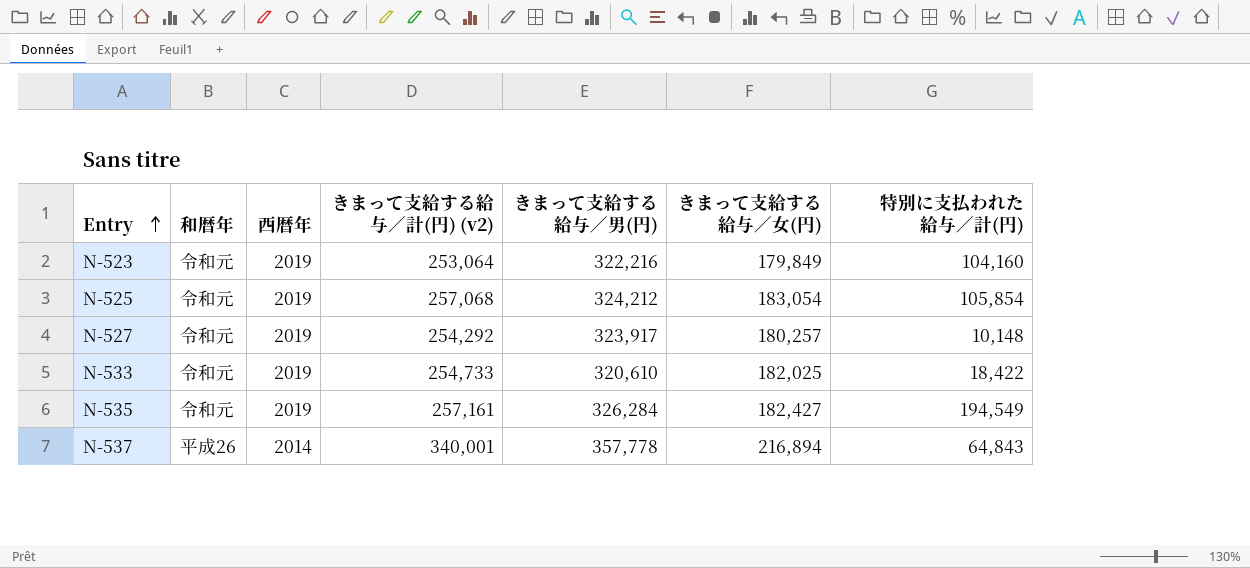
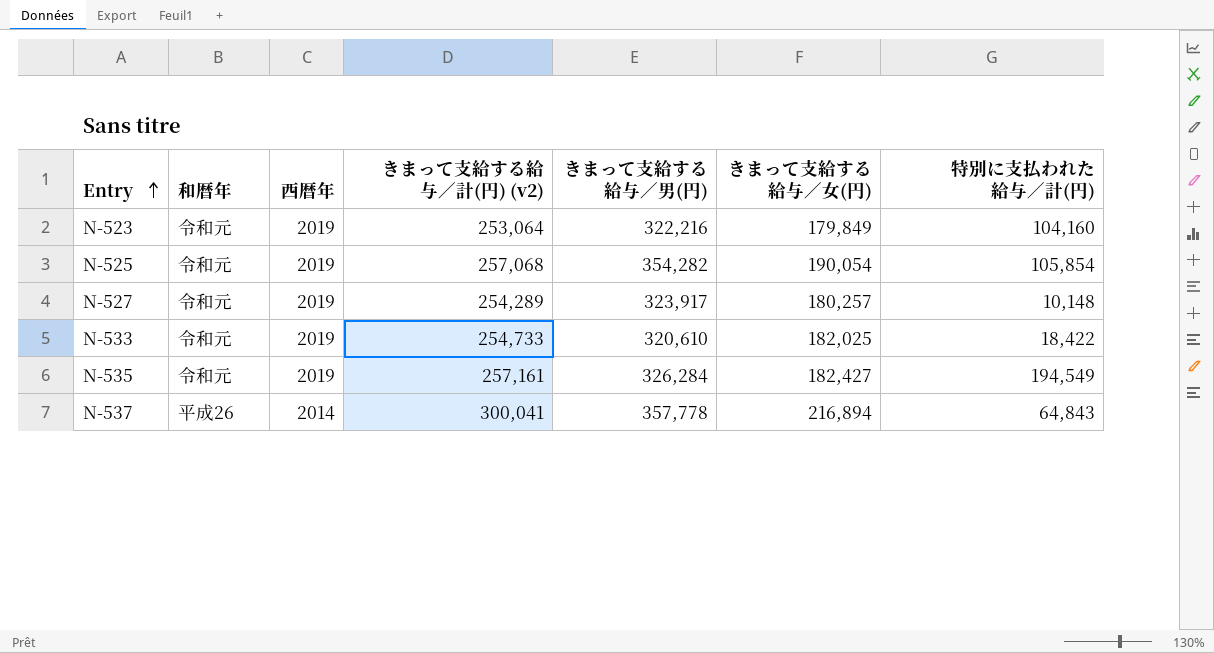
N-525 | きまって支給する給与／男(円): 324,212 -> 354,282
N-525 | きまって支給する給与／女(円): 183,054 -> 190,054
N-527 | きまって支給する給与／計(円) (v2): 254,292 -> 254,289
N-537 | きまって支給する給与／計(円) (v2): 340,001 -> 300,041

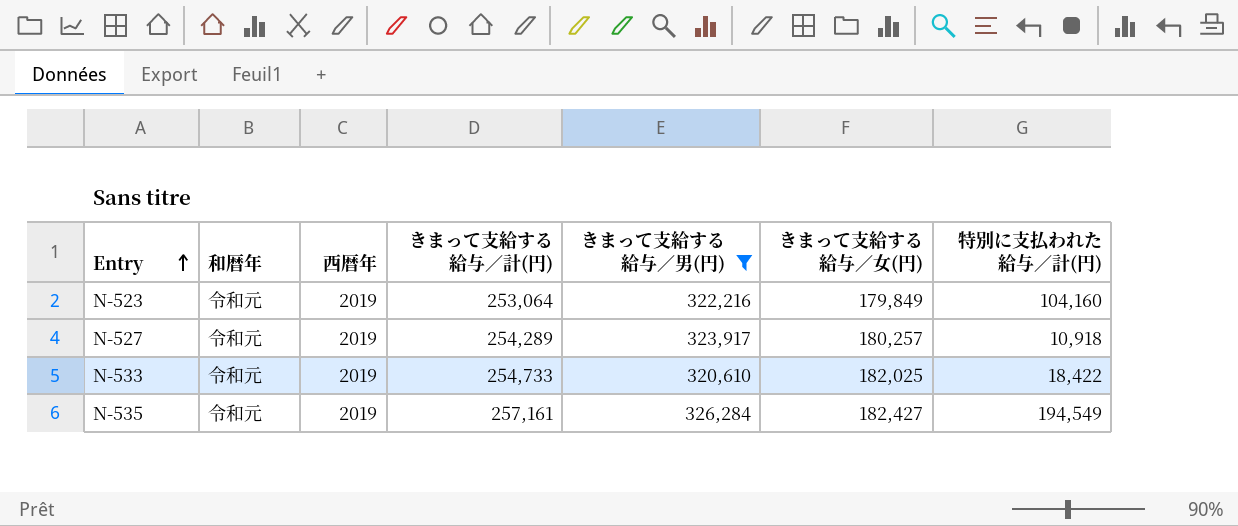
filter: none -> きまって支給する給与／男(円) <= 326,284
column name: きまって支給する給与／計(円) (v2) -> きまって支給する給与／計(円)
N-527 | 特別に支払われた給与／計(円): 10,148 -> 10,918

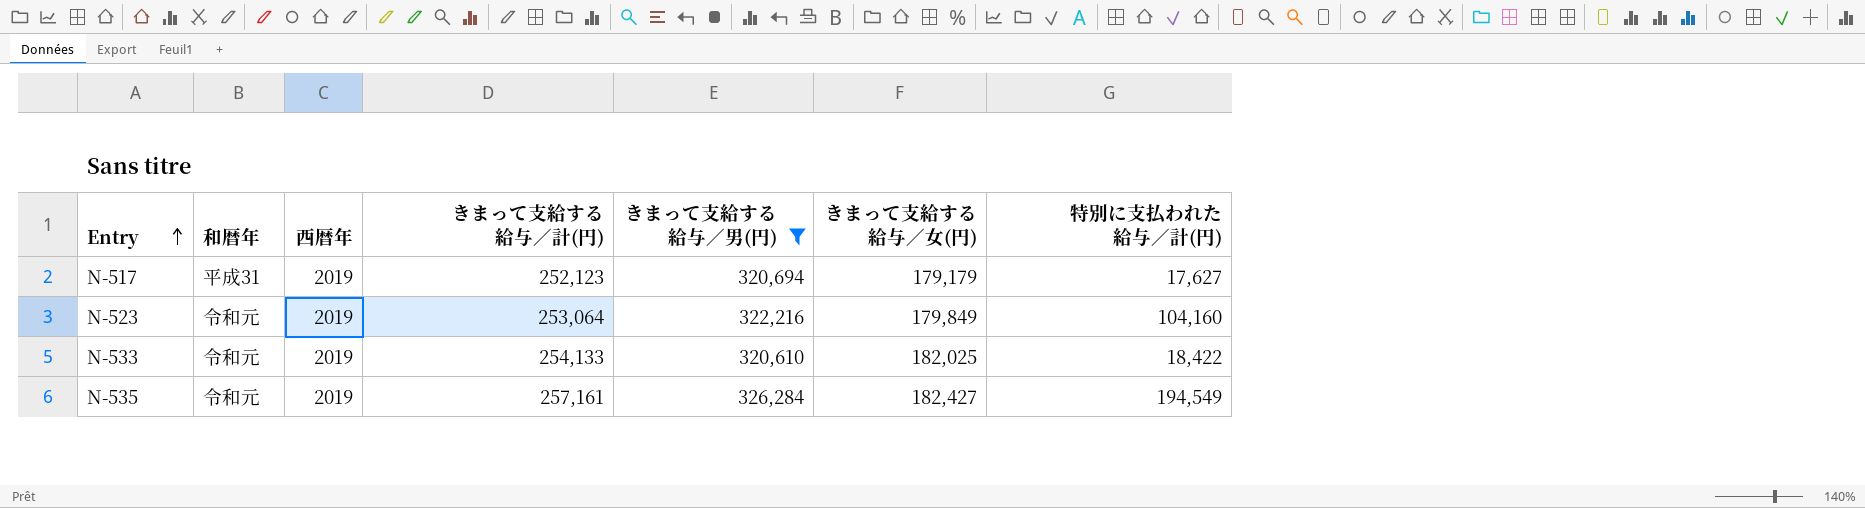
row N-527: 令和元 | 2019 | 254,289 | 323,917 | 180,257 | 10,918 -> none
row N-517: none -> 平成31 | 2019 | 252,123 | 320,694 | 179,179 | 17,627
N-533 | きまって支給する給与／計(円): 254,733 -> 254,133

